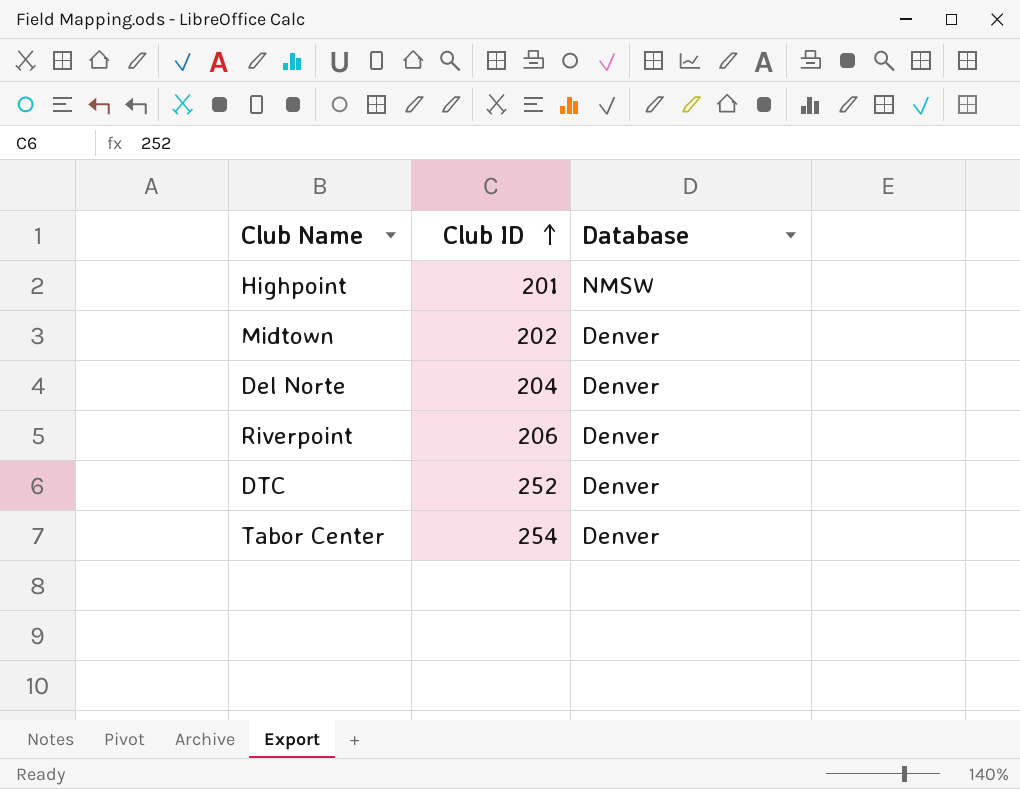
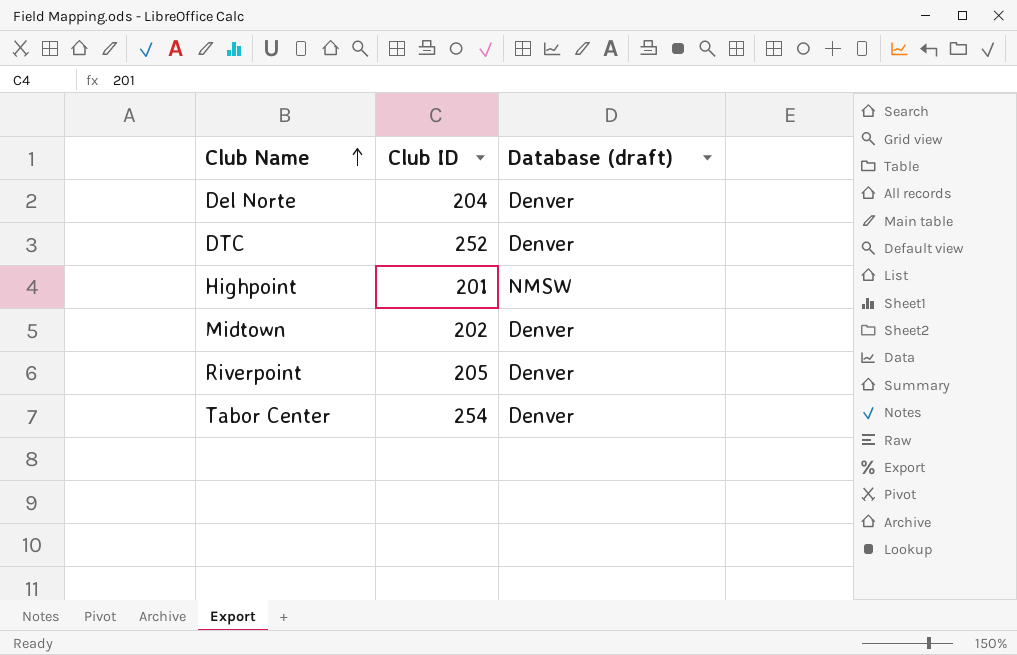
row order: Club ID ascending -> Club Name ascending
column name: Database -> Database (draft)
Riverpoint | Club ID: 206 -> 205

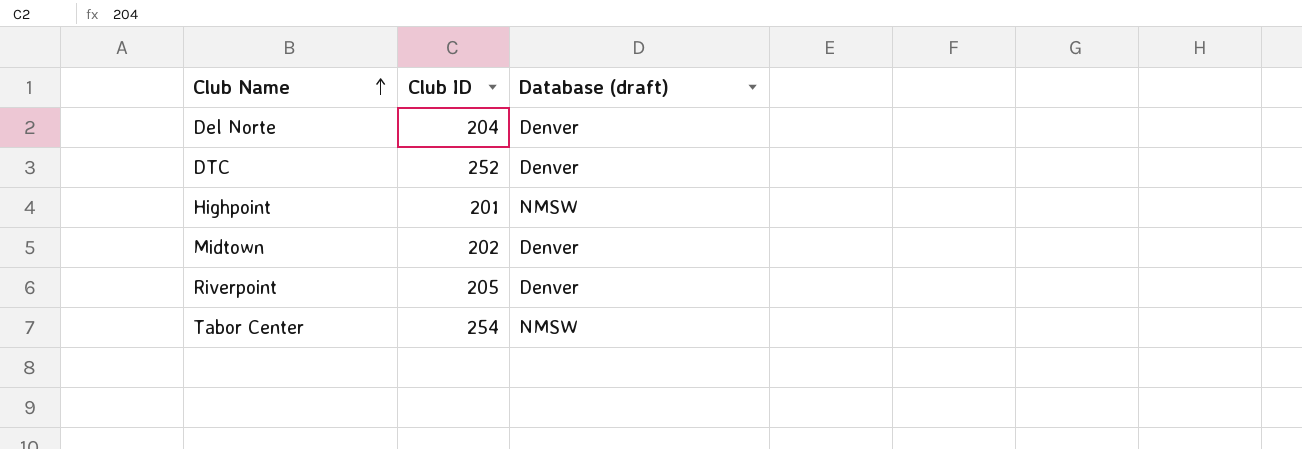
Tabor Center | Database (draft): Denver -> NMSW

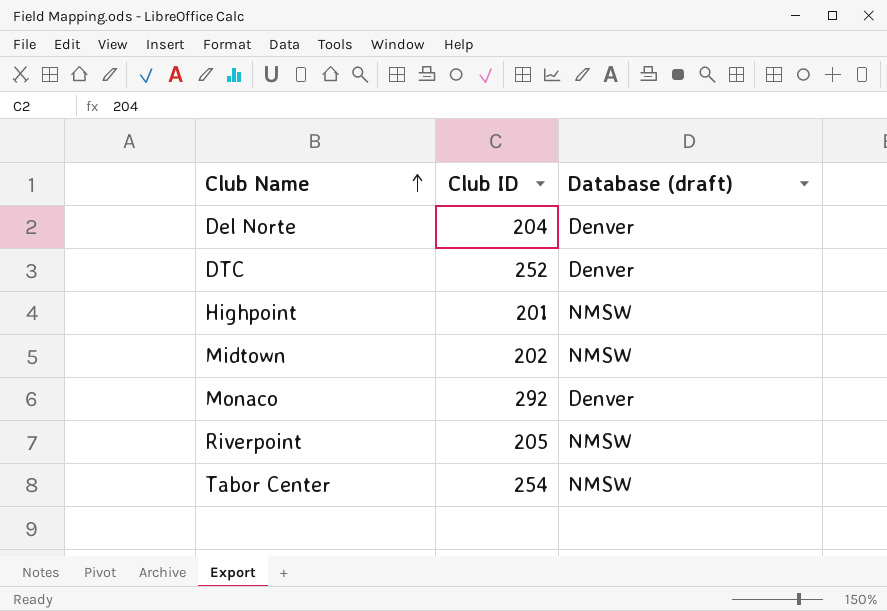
Midtown | Database (draft): Denver -> NMSW
row Monaco: none -> 292 | Denver
Riverpoint | Database (draft): Denver -> NMSW

